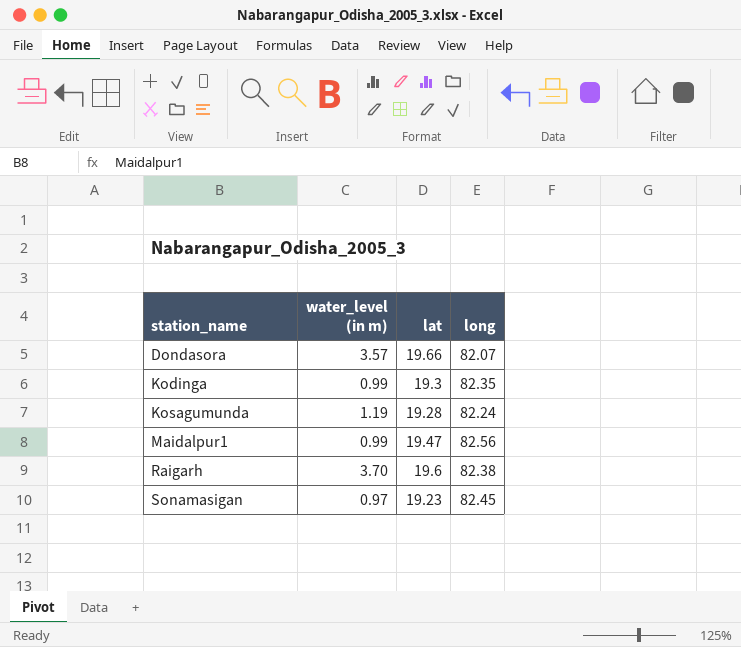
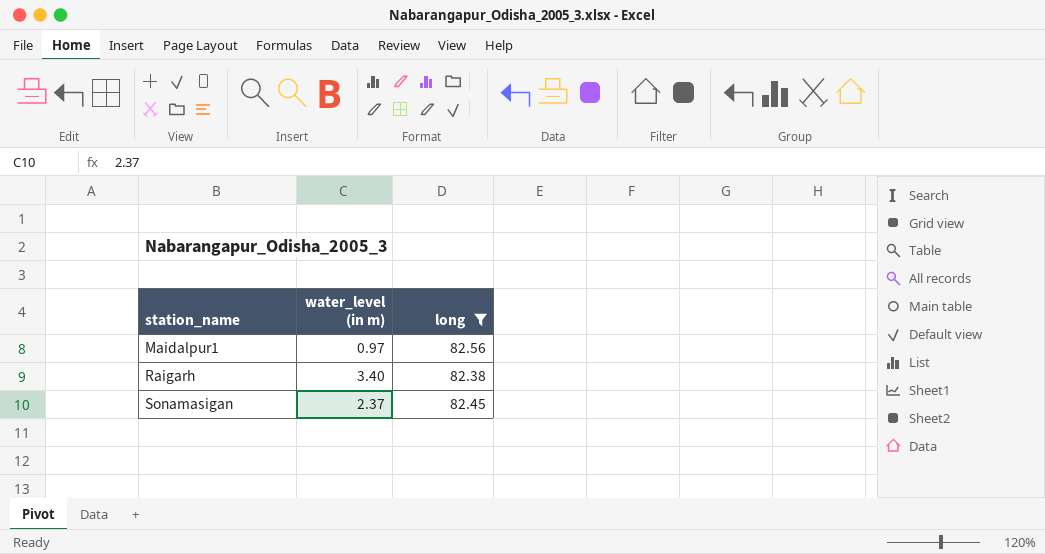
filter: none -> long >= 82.38
column lat | position: 3 -> none
Maidalpur1 | water_level (in m): 0.99 -> 0.97
Raigarh | water_level (in m): 3.70 -> 3.40
Sonamasigan | water_level (in m): 0.97 -> 2.37

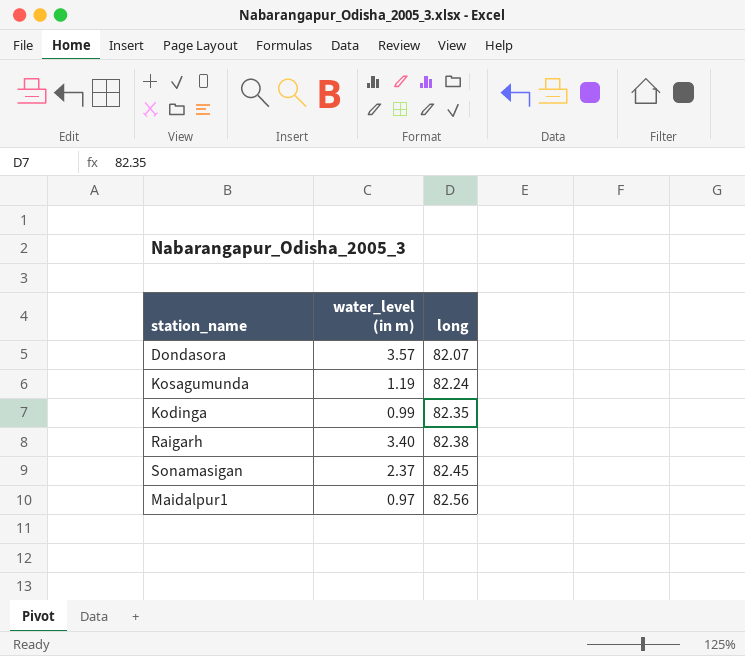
filter: long >= 82.38 -> none
row order: station_name ascending -> long ascending

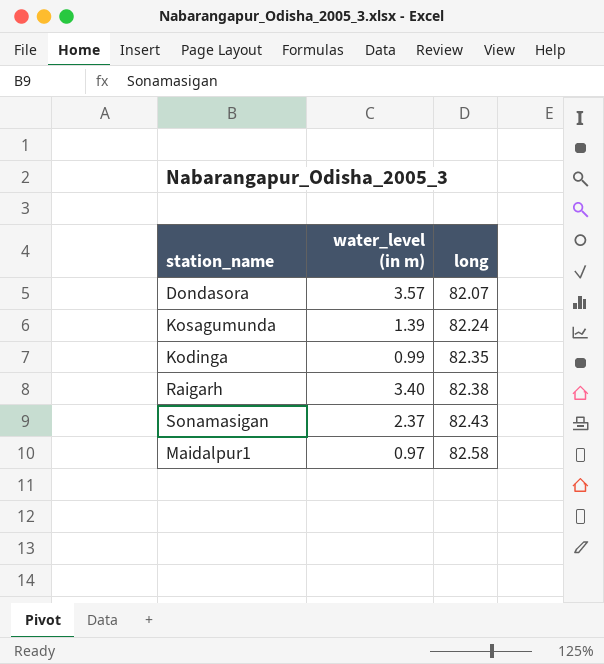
Kosagumunda | water_level (in m): 1.19 -> 1.39
Sonamasigan | long: 82.45 -> 82.43
Maidalpur1 | long: 82.56 -> 82.58

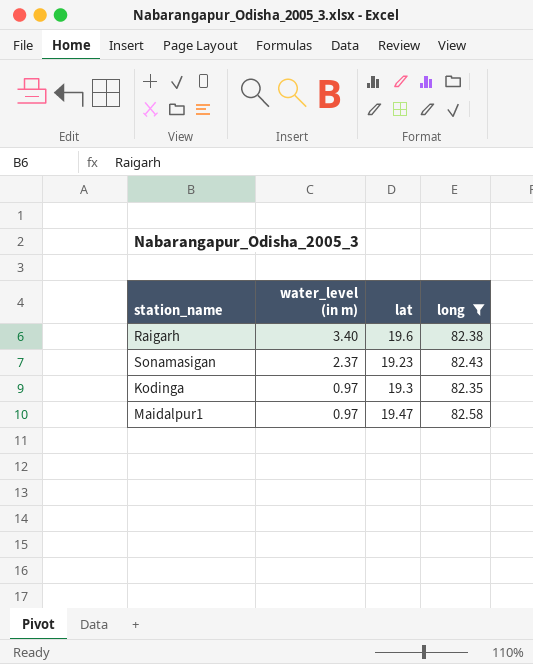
filter: none -> long >= 82.35
row order: long ascending -> water_level (in m) descending
column lat | position: none -> 3
Kodinga | water_level (in m): 0.99 -> 0.97

